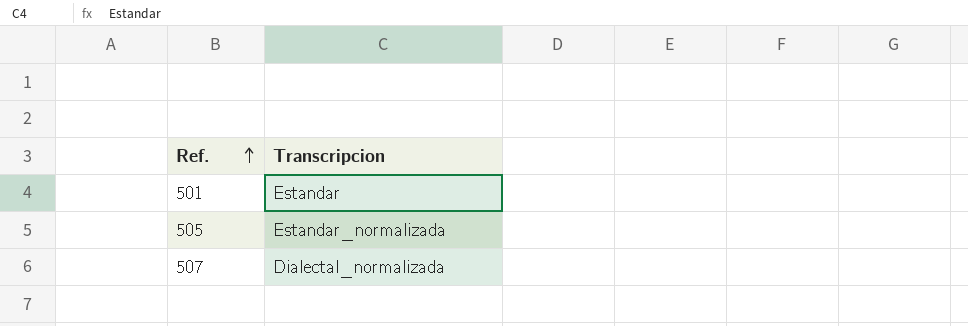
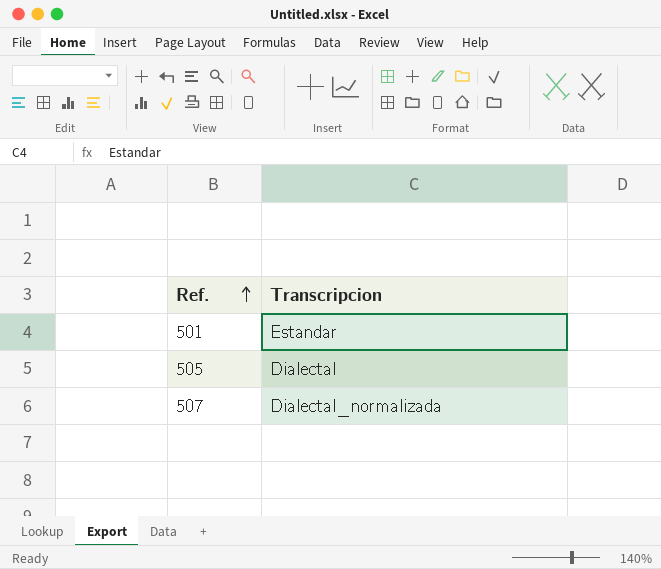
505 | Transcripcion: Estandar_normalizada -> Dialectal

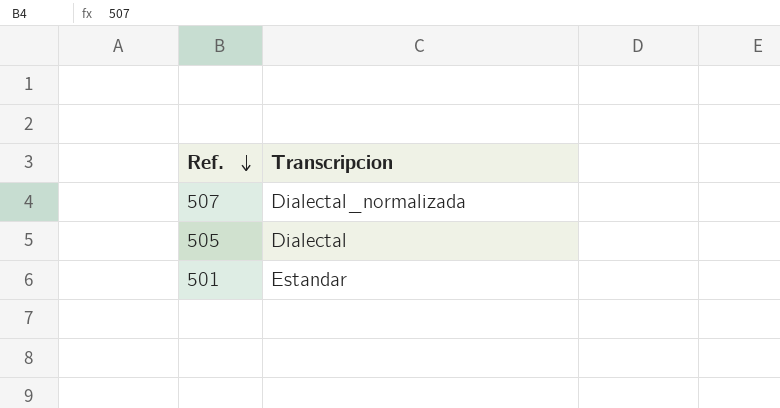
row order: Ref. ascending -> Ref. descending

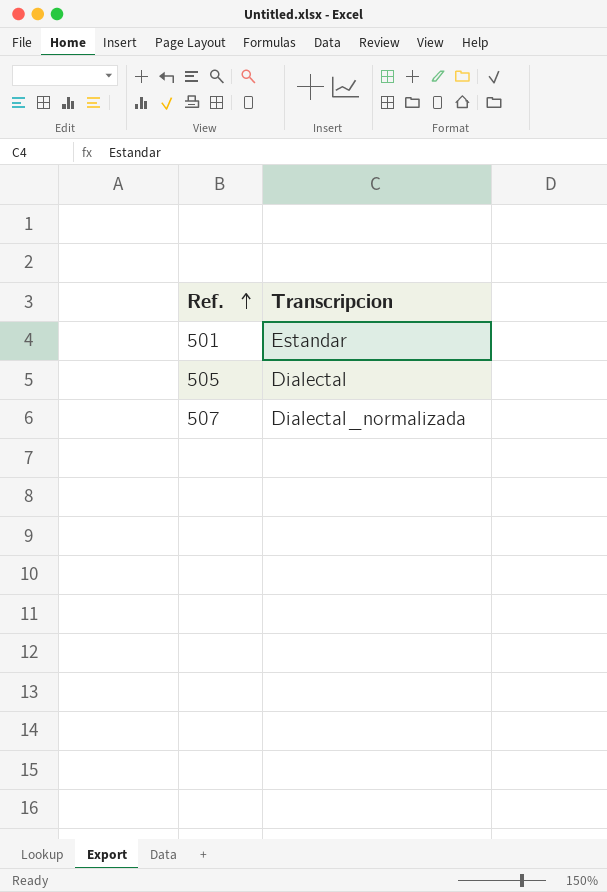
row order: Ref. descending -> Ref. ascending

